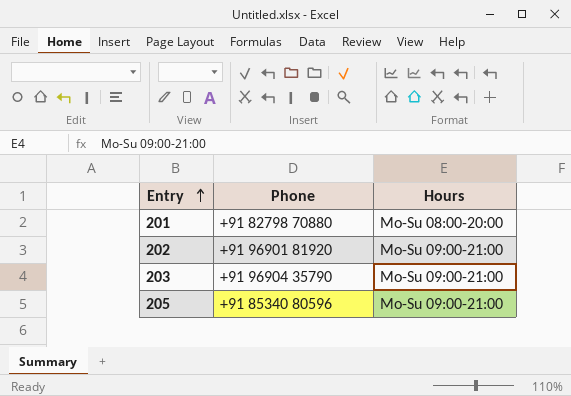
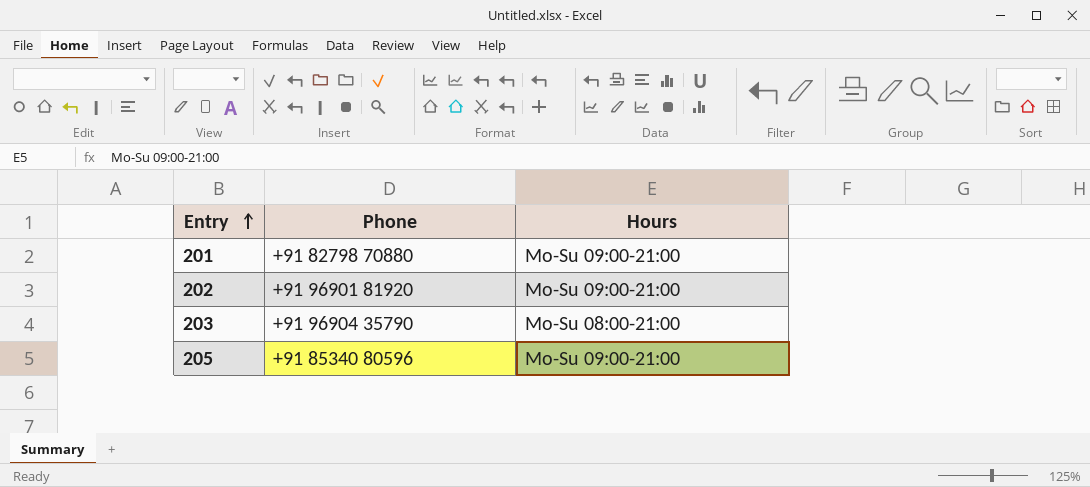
201 | Hours: Mo-Su 08:00-20:00 -> Mo-Su 09:00-21:00
203 | Hours: Mo-Su 09:00-21:00 -> Mo-Su 08:00-21:00

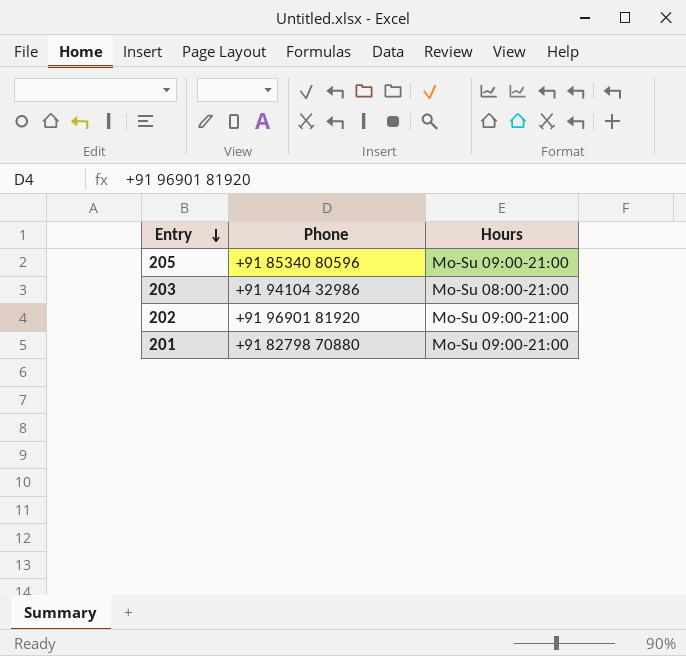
row order: Entry ascending -> Entry descending
203 | Phone: +91 96904 35790 -> +91 94104 32986

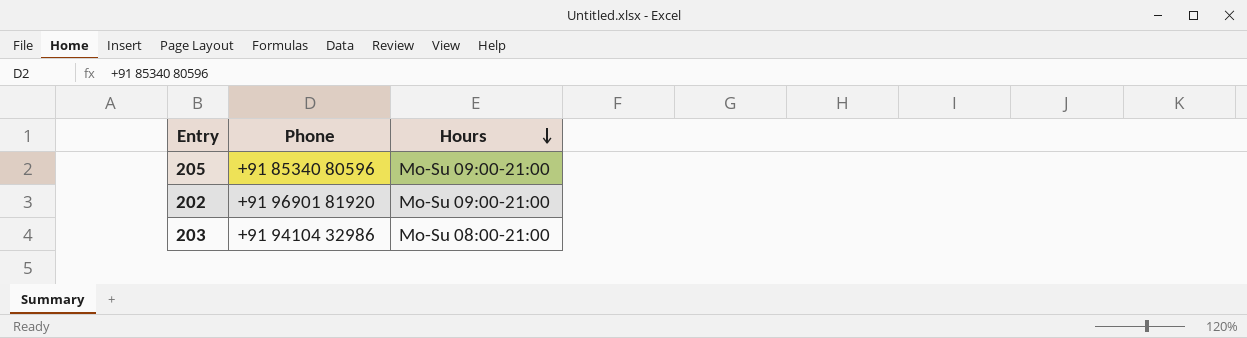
row order: Entry descending -> Hours descending
row 201: +91 82798 70880 | Mo-Su 09:00-21:00 -> none

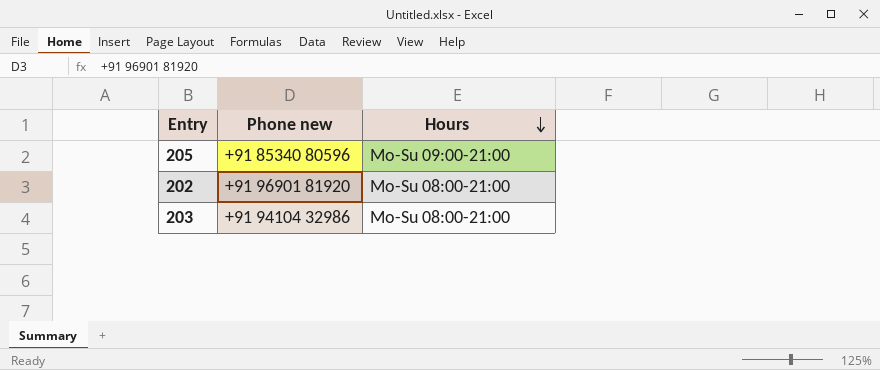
column name: Phone -> Phone new
202 | Hours: Mo-Su 09:00-21:00 -> Mo-Su 08:00-21:00

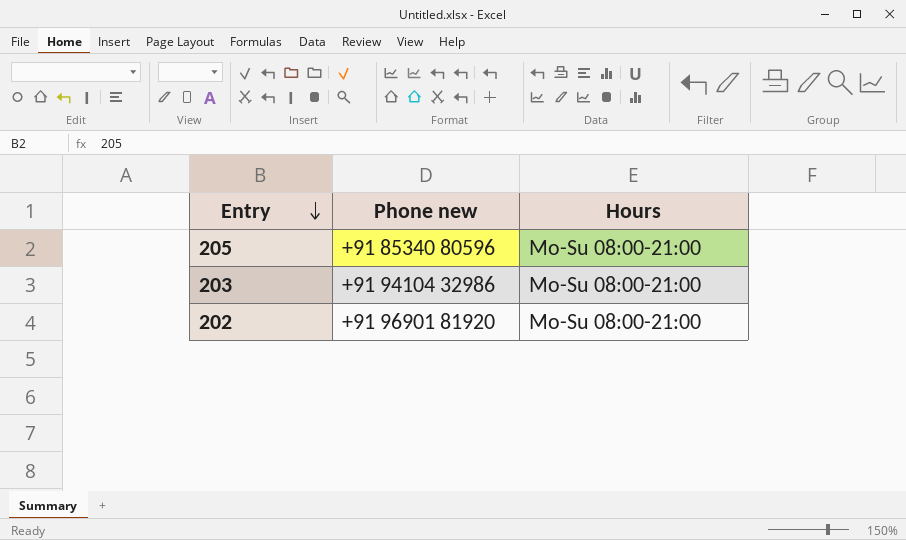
row order: Hours descending -> Entry descending
205 | Hours: Mo-Su 09:00-21:00 -> Mo-Su 08:00-21:00

